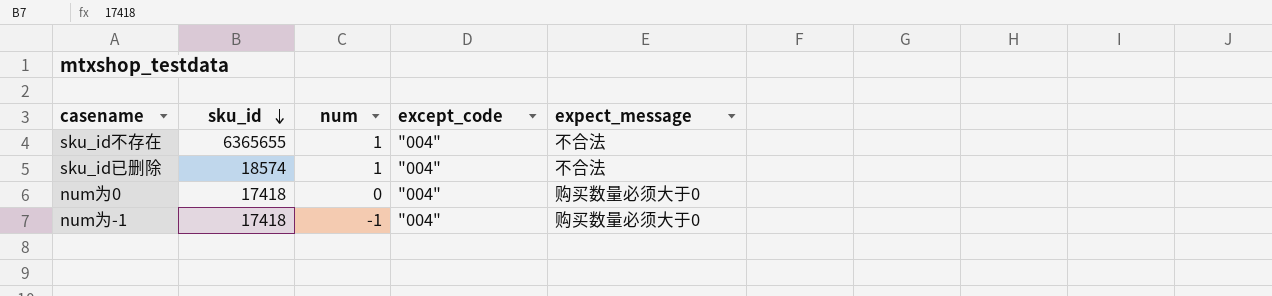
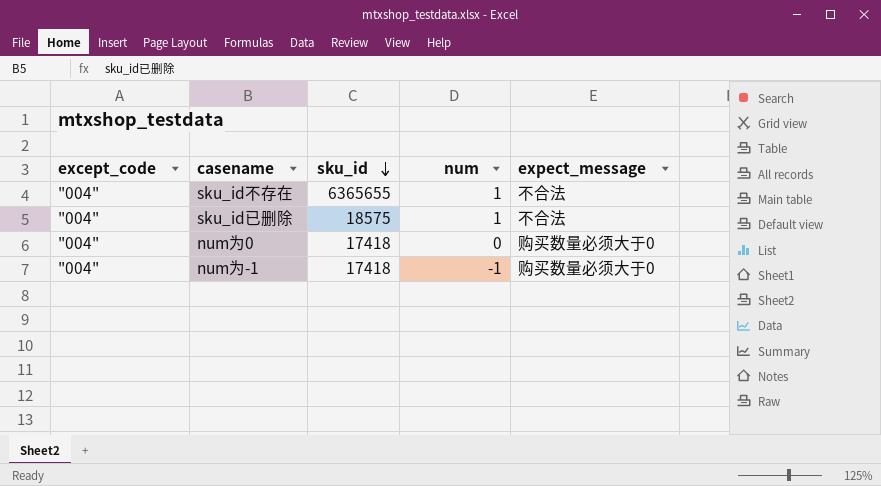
column except_code | position: 4 -> 1
sku_id已删除 | sku_id: 18574 -> 18575

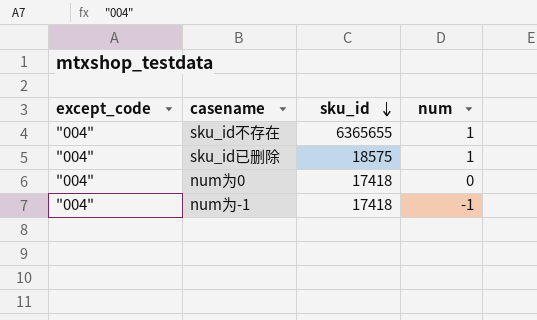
column expect_message | position: 5 -> none

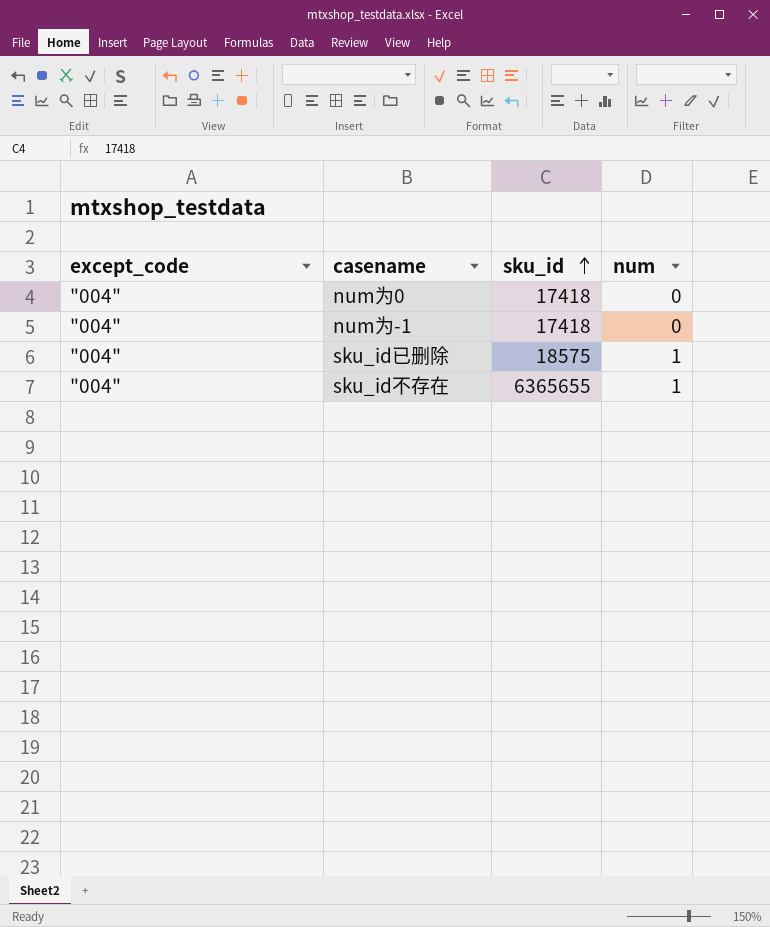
row order: sku_id descending -> sku_id ascending
num为-1 | num: -1 -> 0

